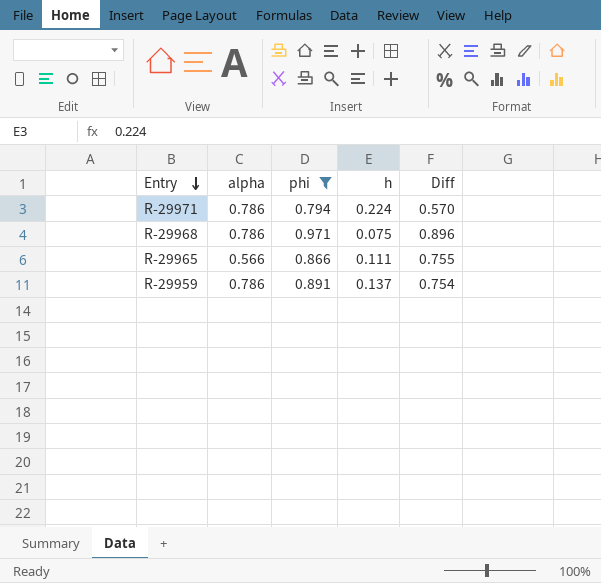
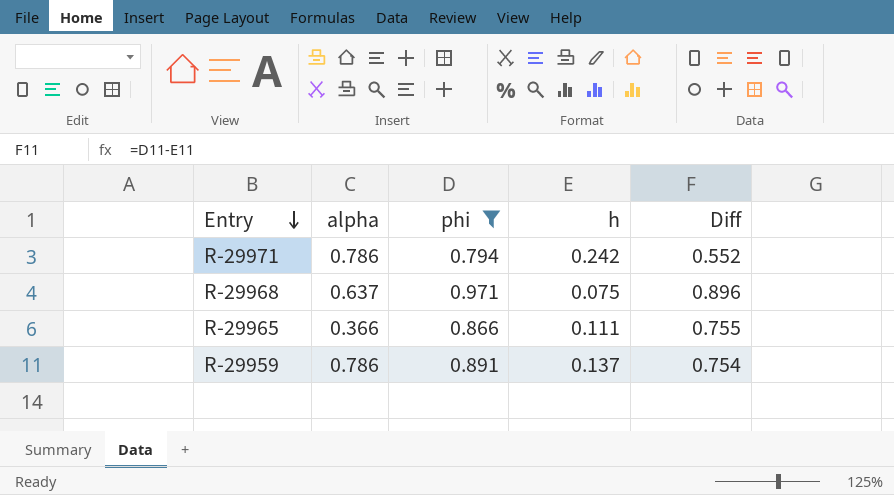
R-29971 | h: 0.224 -> 0.242
R-29971 | Diff: 0.570 -> 0.552
R-29968 | alpha: 0.786 -> 0.637
R-29965 | alpha: 0.566 -> 0.366

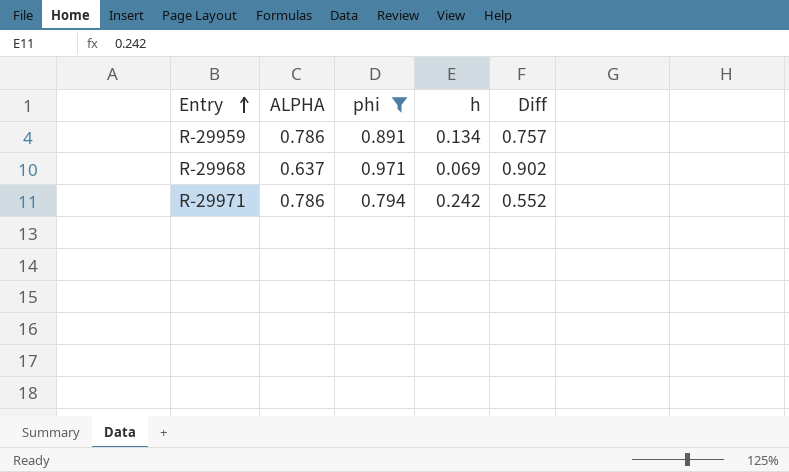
row order: Entry descending -> Entry ascending
column name: alpha -> ALPHA
row R-29965: 0.366 | 0.866 | 0.111 | 0.755 -> none
R-29959 | h: 0.137 -> 0.134
R-29959 | Diff: 0.754 -> 0.757
R-29968 | h: 0.075 -> 0.069
R-29968 | Diff: 0.896 -> 0.902

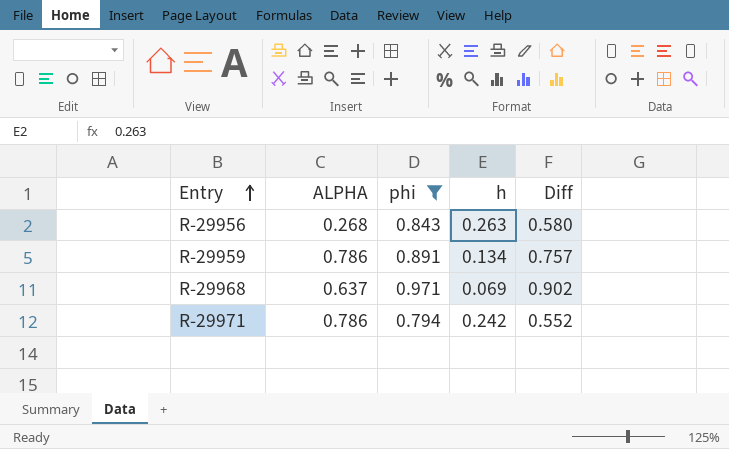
row R-29956: none -> 0.268 | 0.843 | 0.263 | 0.580

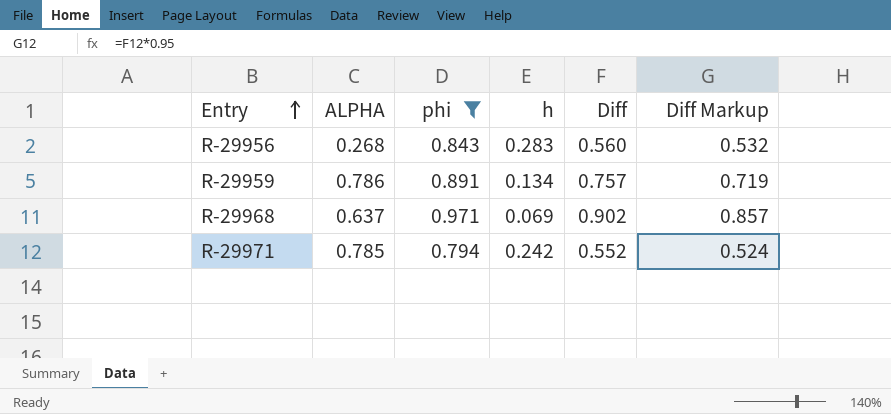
column Diff Markup | formula: none -> [Diff] * 0.95
R-29956 | h: 0.263 -> 0.283
R-29956 | Diff: 0.580 -> 0.560
R-29971 | ALPHA: 0.786 -> 0.785

